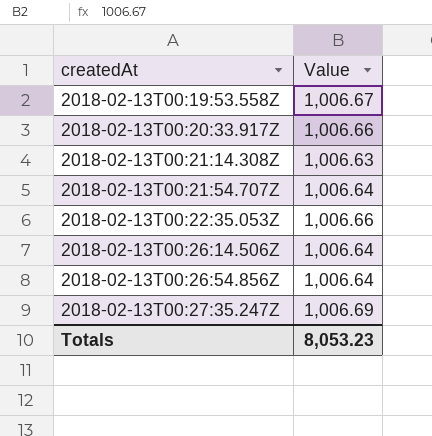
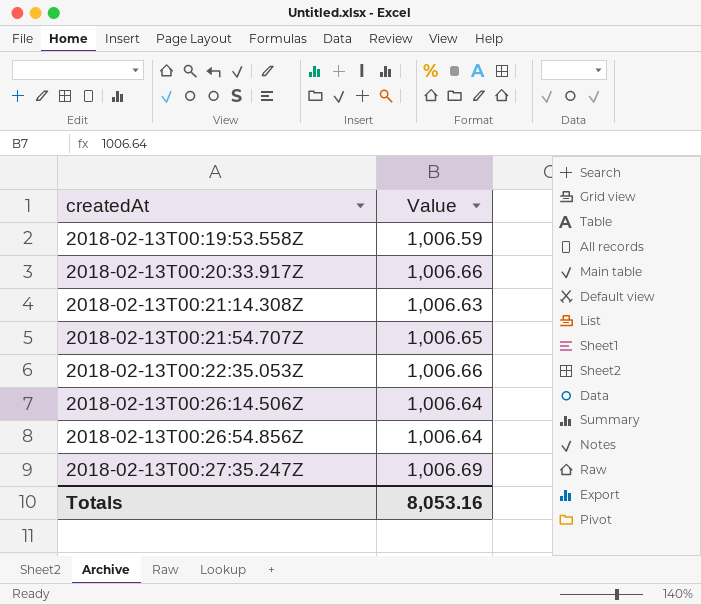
2018-02-13T00:19:53.558Z | Value: 1,006.67 -> 1,006.59
2018-02-13T00:21:54.707Z | Value: 1,006.64 -> 1,006.65
Totals | Value: 8,053.23 -> 8,053.16

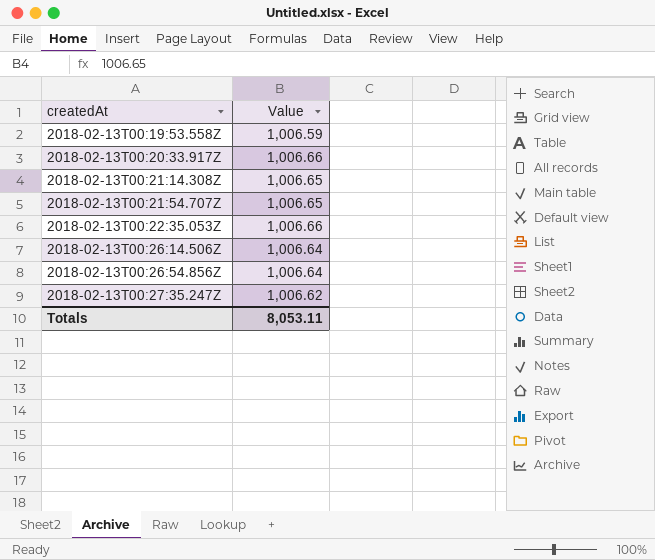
2018-02-13T00:21:14.308Z | Value: 1,006.63 -> 1,006.65
2018-02-13T00:27:35.247Z | Value: 1,006.69 -> 1,006.62
Totals | Value: 8,053.16 -> 8,053.11

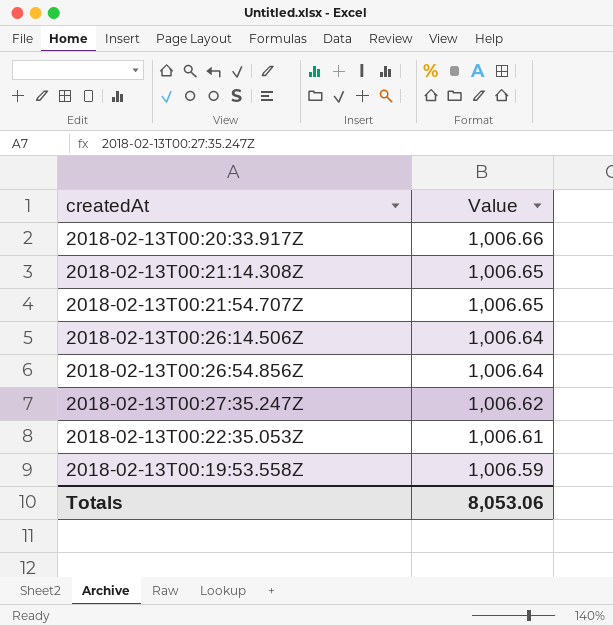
row order: createdAt ascending -> Value descending
2018-02-13T00:22:35.053Z | Value: 1,006.66 -> 1,006.61
Totals | Value: 8,053.11 -> 8,053.06

